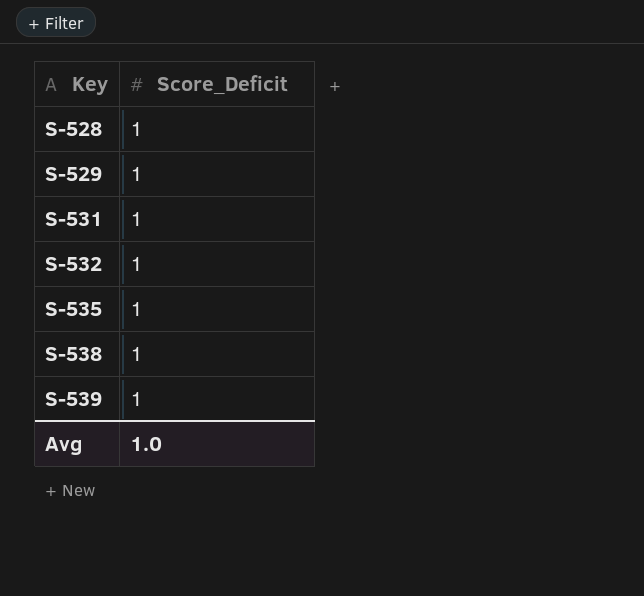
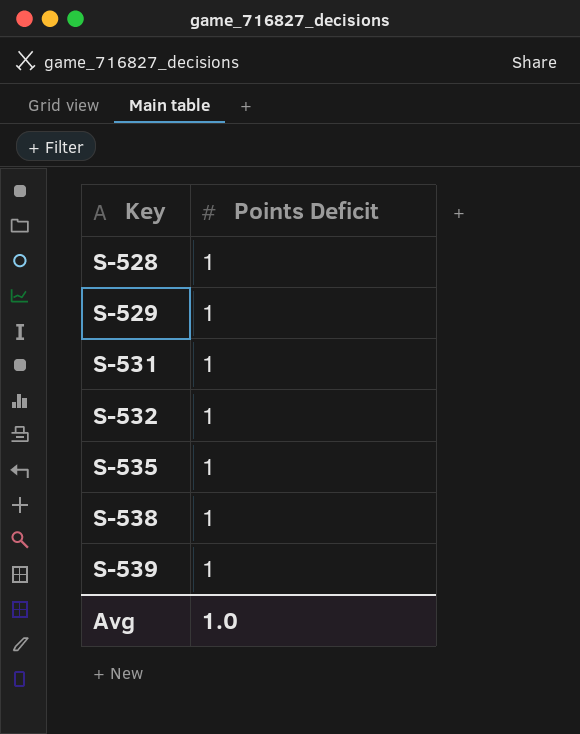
column name: Score_Deficit -> Points Deficit

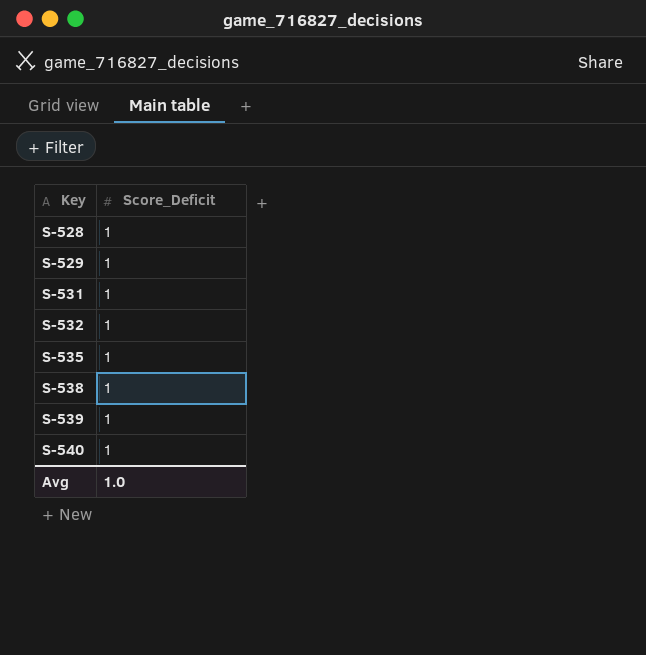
column name: Points Deficit -> Score_Deficit
row S-540: none -> 1

